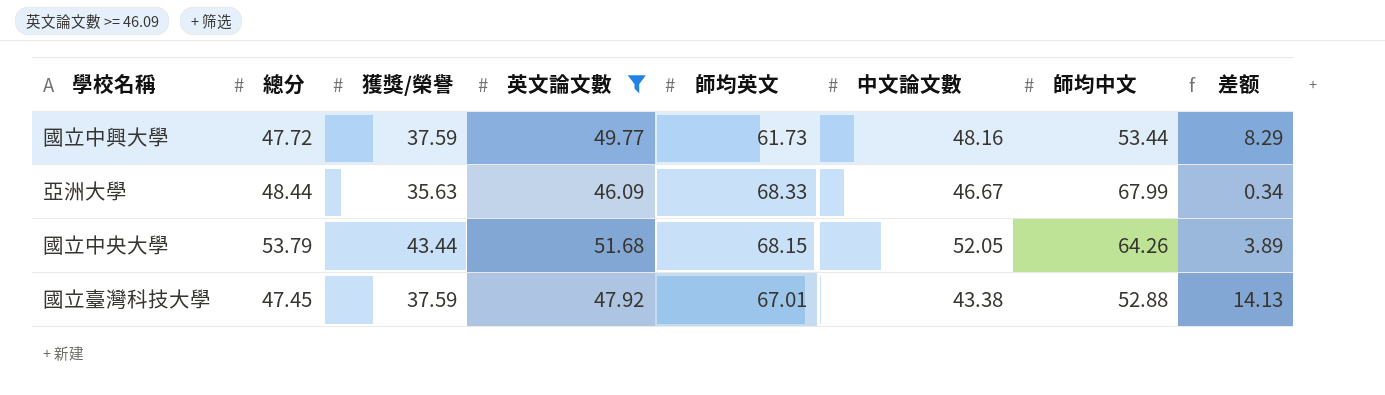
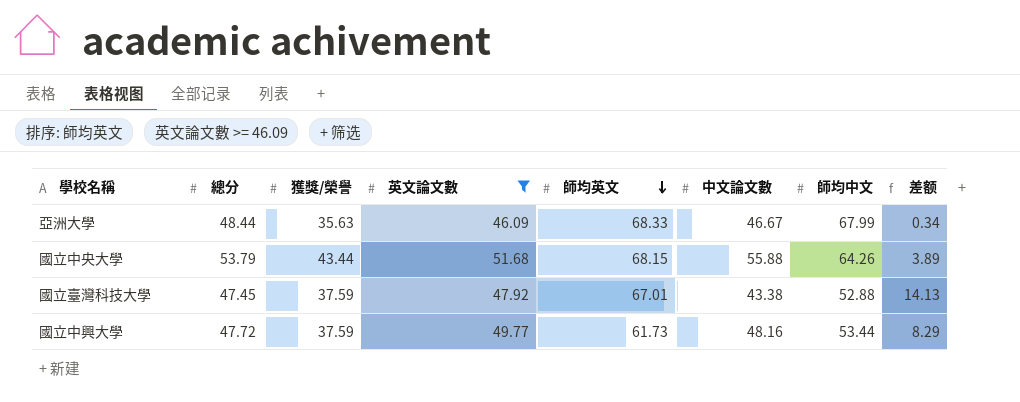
row order: none -> 師均英文 descending
國立中央大學 | 中文論文數: 52.05 -> 55.88

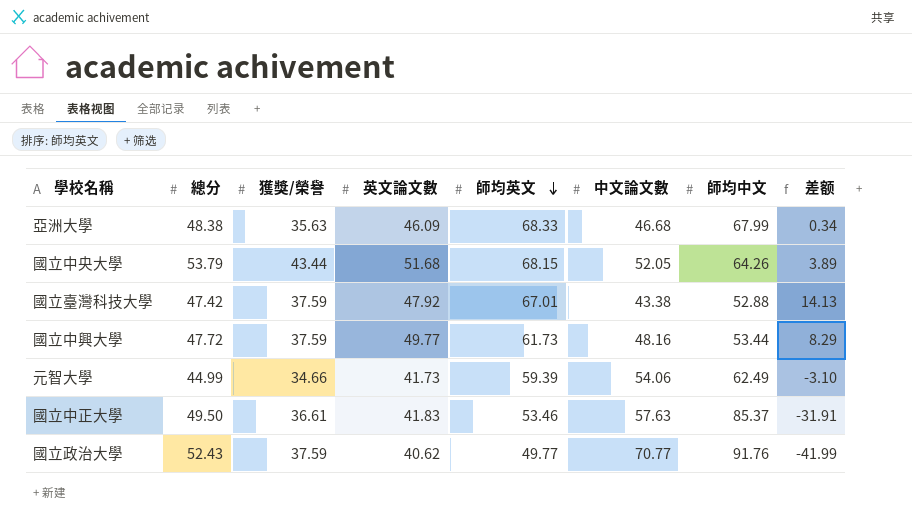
filter: 英文論文數 >= 46.09 -> none
亞洲大學 | 總分: 48.44 -> 48.38
亞洲大學 | 中文論文數: 46.67 -> 46.68
國立中央大學 | 中文論文數: 55.88 -> 52.05
國立臺灣科技大學 | 總分: 47.45 -> 47.42

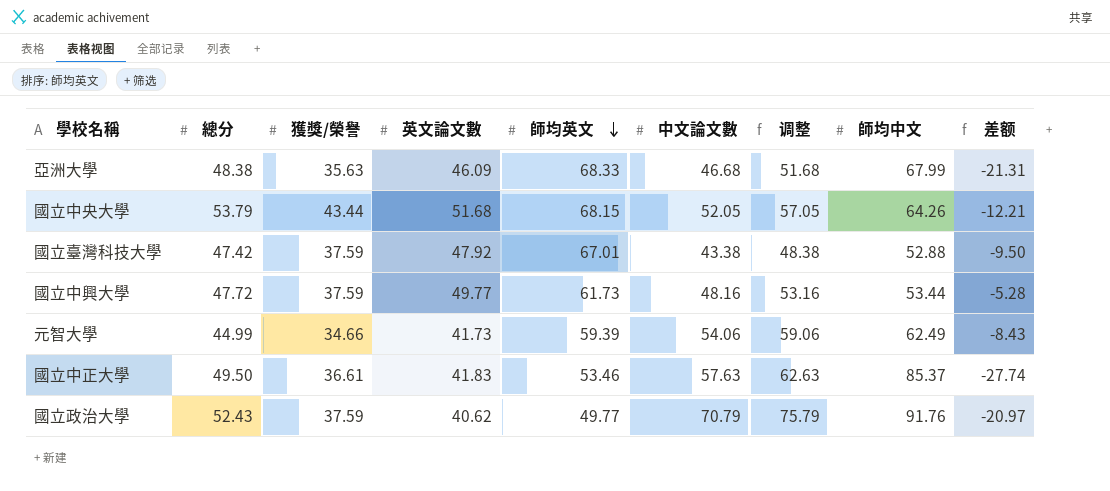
column 调整 | formula: none -> [中文論文數] + 5
column 差额 | formula: [師均英文] - [師均中文] -> [中文論文數] - [師均中文]
國立政治大學 | 中文論文數: 70.77 -> 70.79

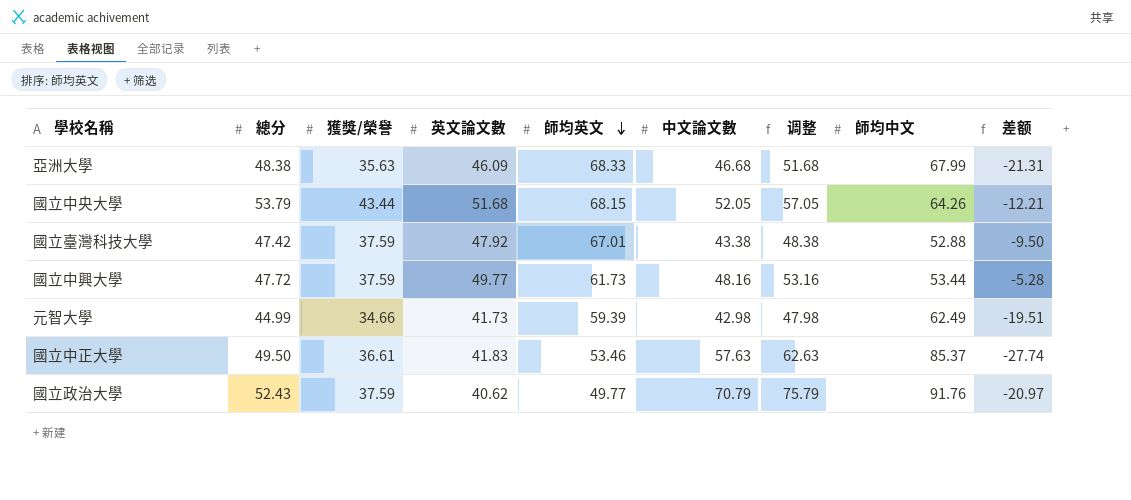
元智大學 | 中文論文數: 54.06 -> 42.98
元智大學 | 调整: 59.06 -> 47.98
元智大學 | 差额: -8.43 -> -19.51

